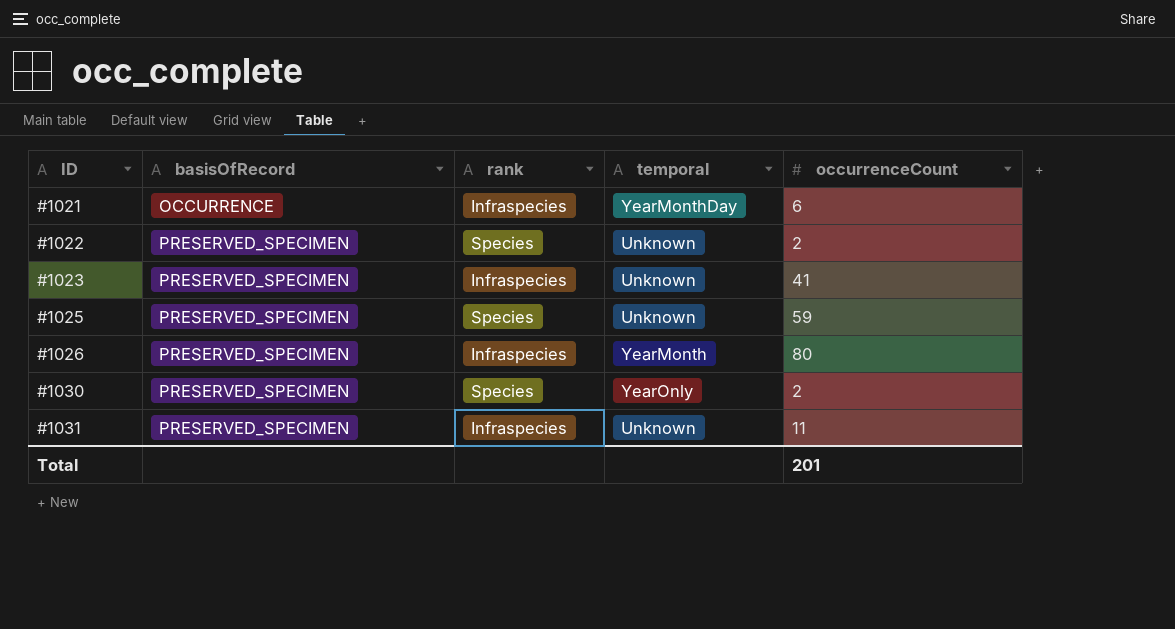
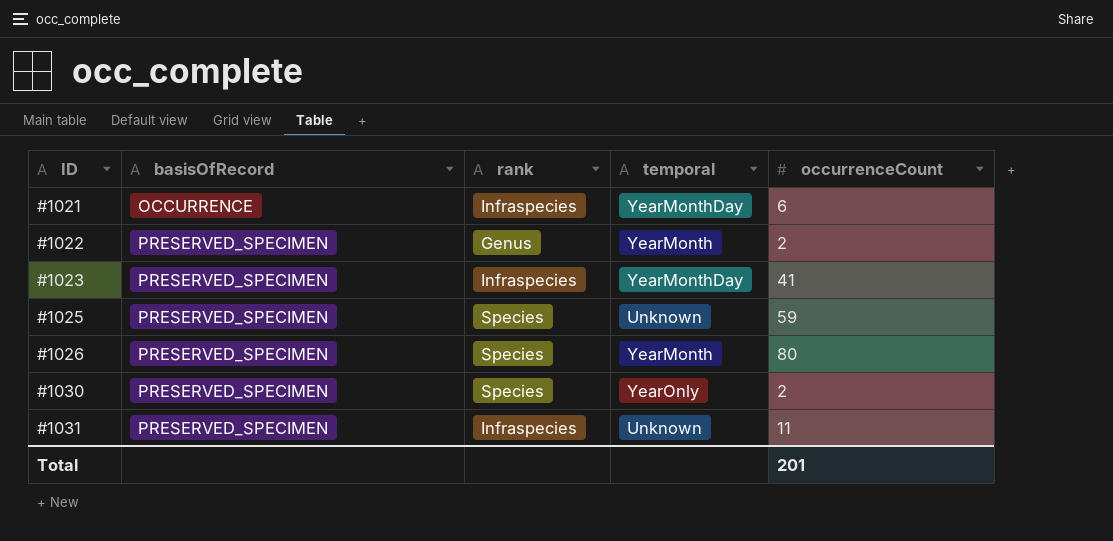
#1022 | rank: Species -> Genus
#1022 | temporal: Unknown -> YearMonth
#1023 | temporal: Unknown -> YearMonthDay
#1026 | rank: Infraspecies -> Species

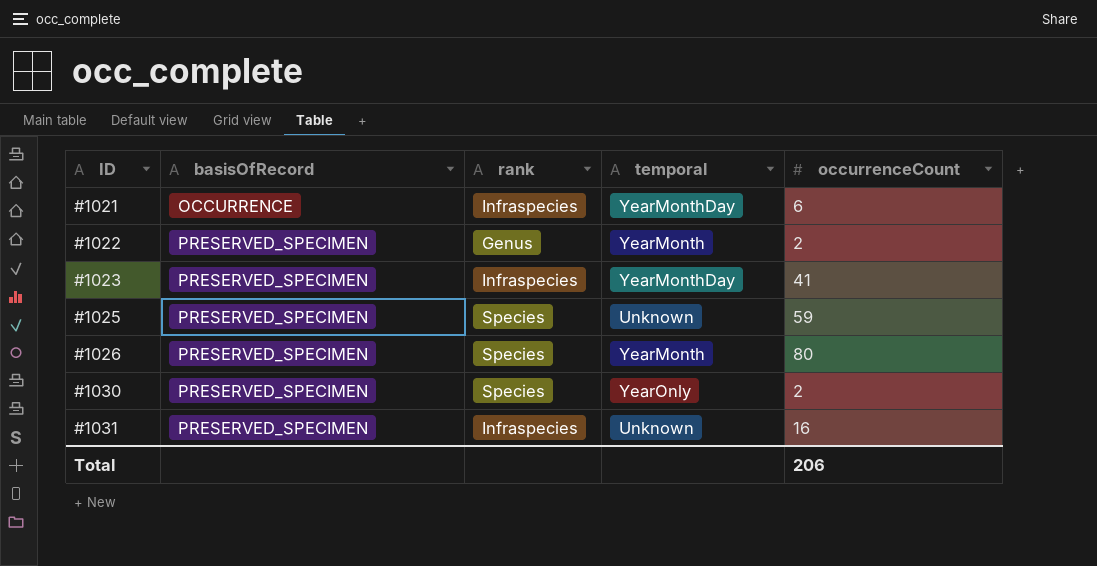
#1031 | occurrenceCount: 11 -> 16
Total | occurrenceCount: 201 -> 206

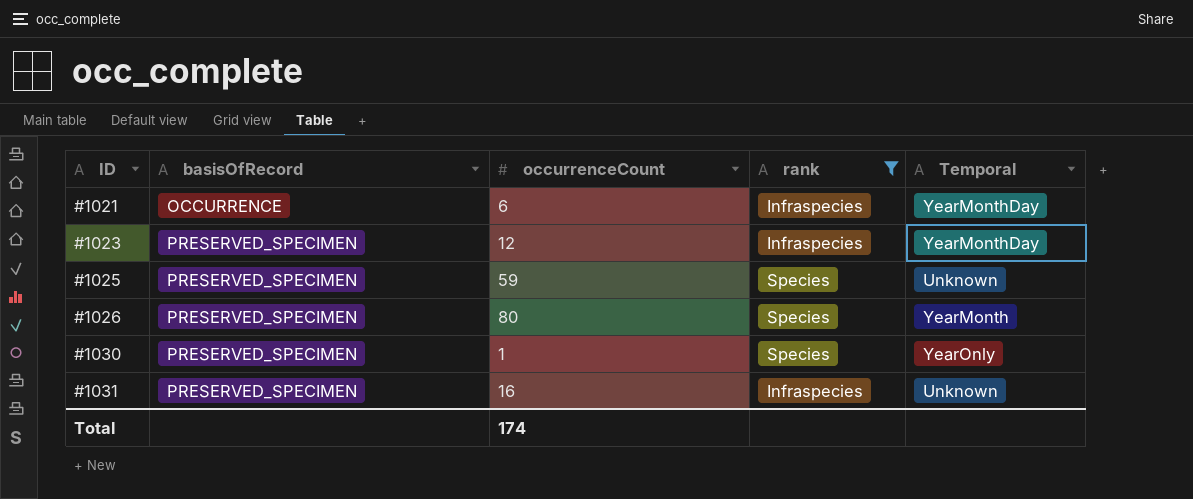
filter: none -> rank != Genus
column occurrenceCount | position: 5 -> 3
column name: temporal -> Temporal
#1023 | occurrenceCount: 41 -> 12
#1030 | occurrenceCount: 2 -> 1
Total | occurrenceCount: 206 -> 174

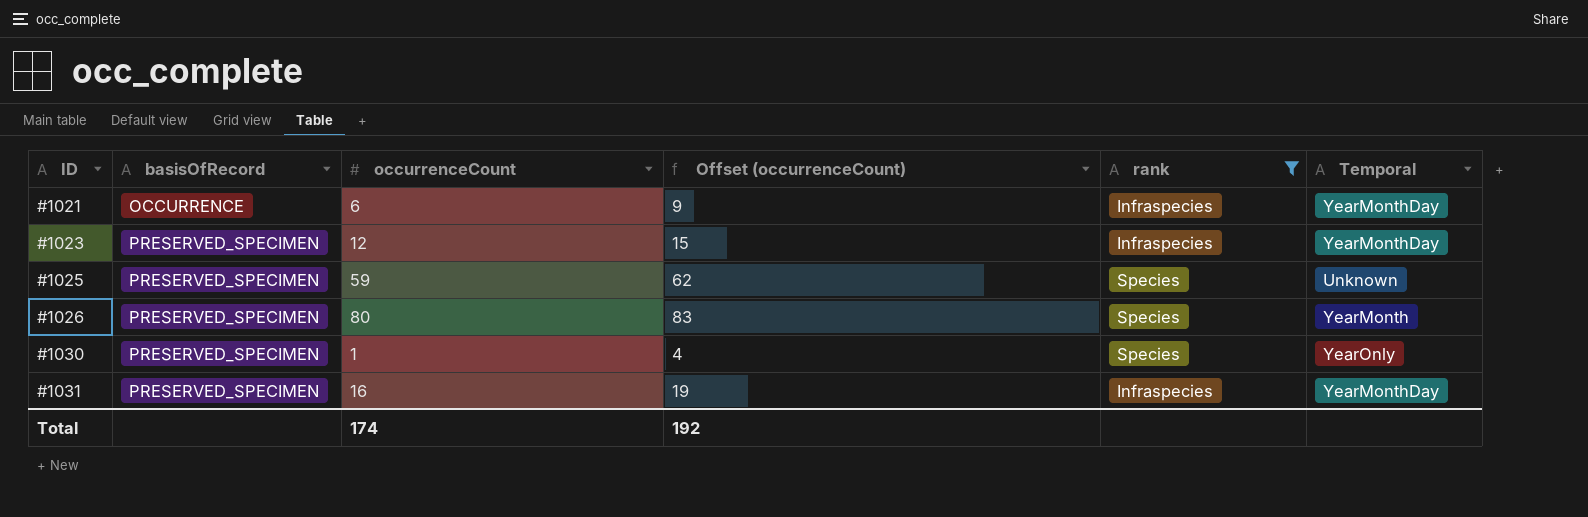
column Offset (occurrenceCount) | formula: none -> [occurrenceCount] + 3
#1031 | Temporal: Unknown -> YearMonthDay

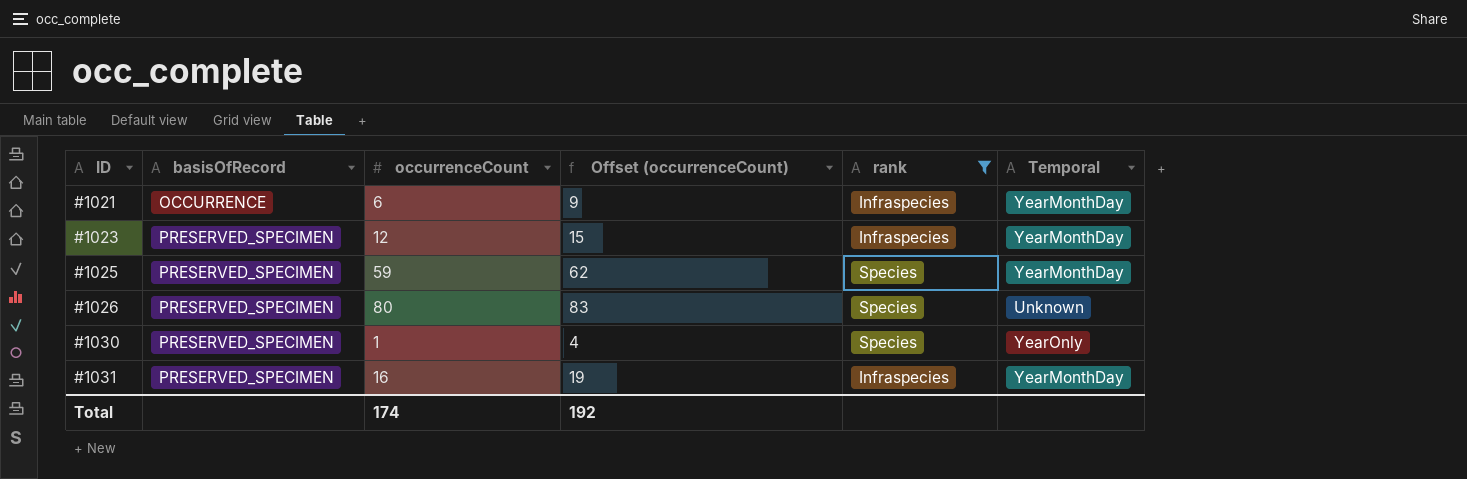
#1025 | Temporal: Unknown -> YearMonthDay
#1026 | Temporal: YearMonth -> Unknown

